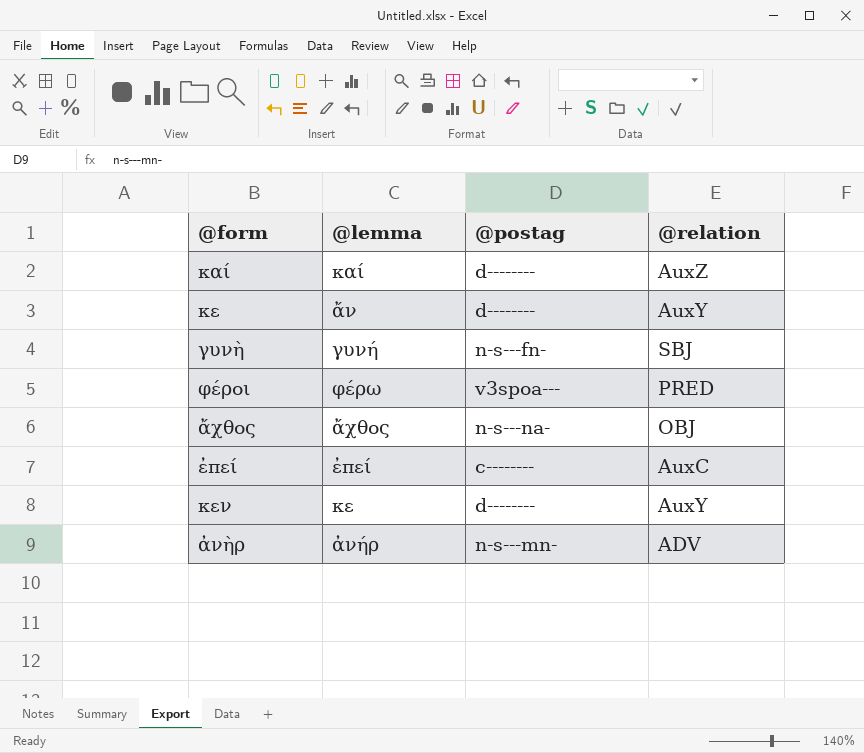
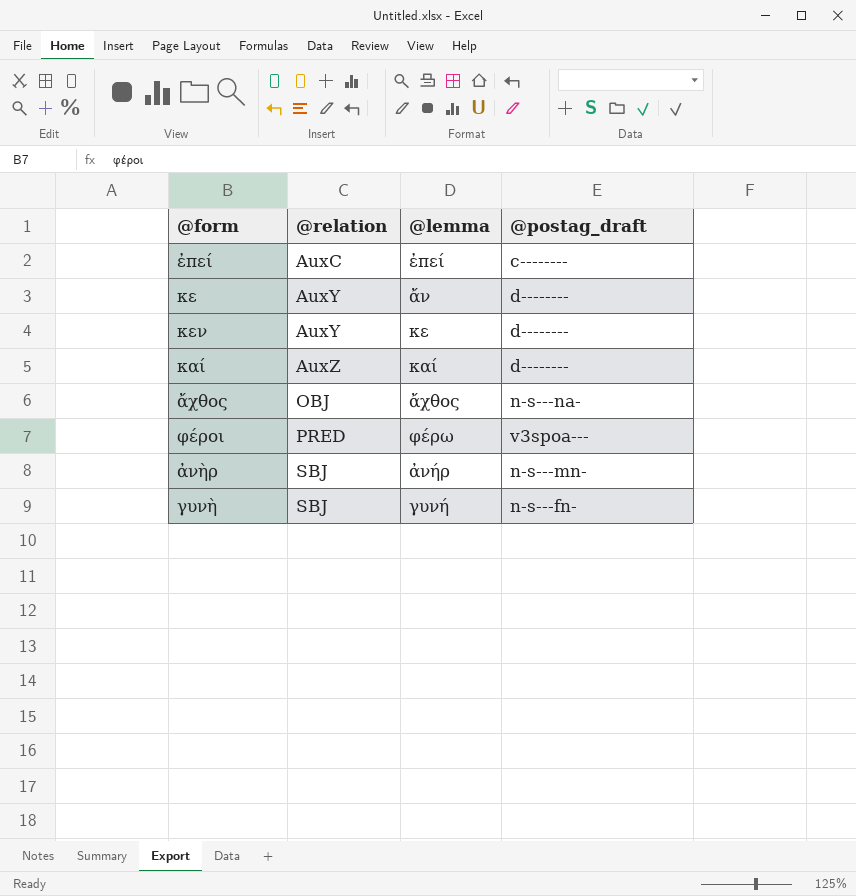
row order: none -> @relation ascending
column @relation | position: 4 -> 2
column name: @postag -> @postag_draft
ἀνὴρ | @relation: ADV -> SBJ

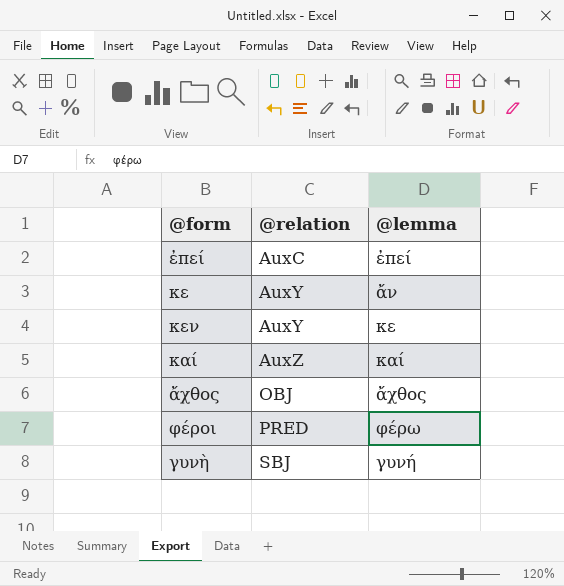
column @postag_draft | position: 4 -> none
row ἀνὴρ: SBJ | ἀνήρ | n-s---mn- -> none

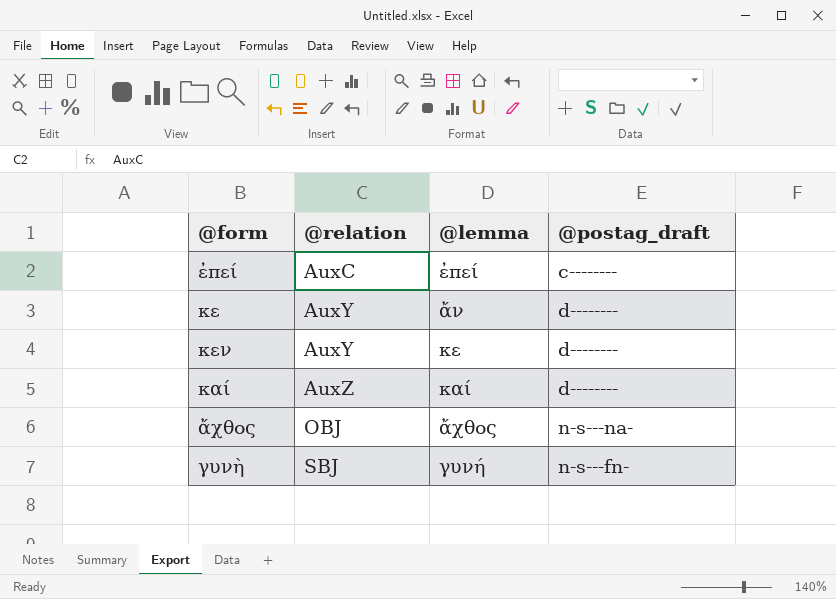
column @postag_draft | position: none -> 4
row φέροι: PRED | φέρω -> none

